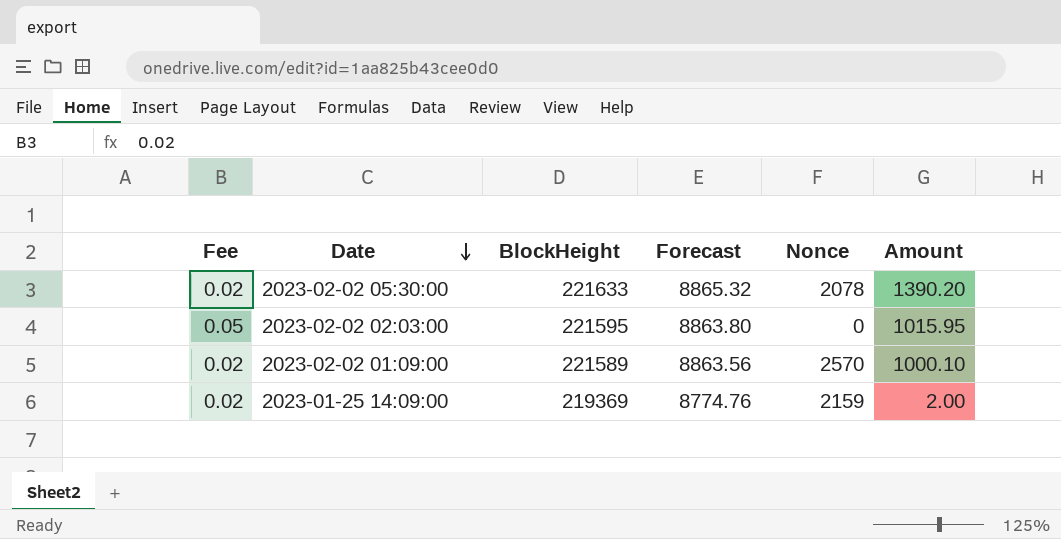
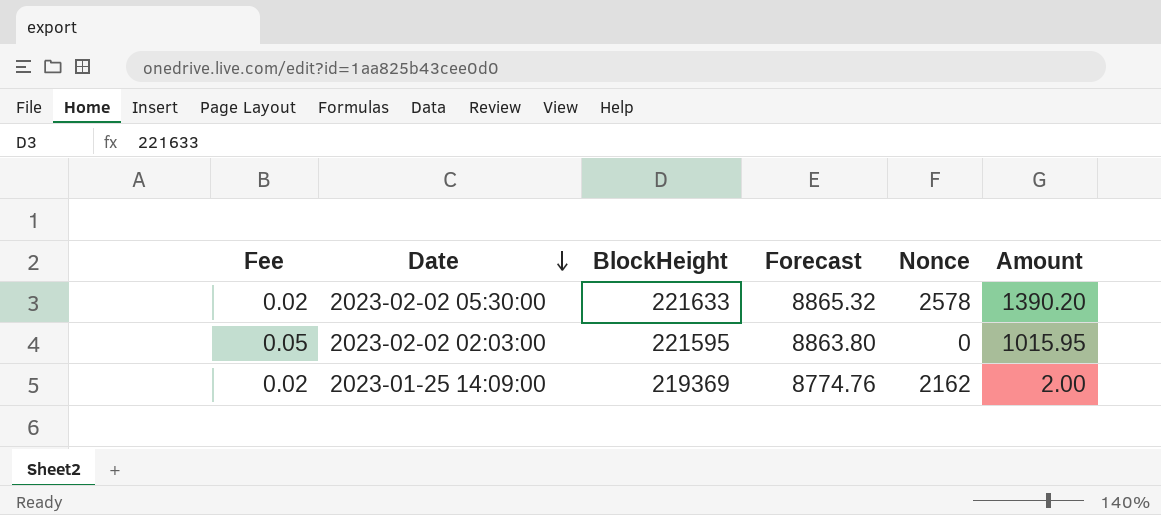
row 2023-02-02 01:09:00: 0.02 | 221589 | 8863.56 | 2570 | 1000.10 -> none
2023-02-02 05:30:00 | Nonce: 2078 -> 2578
2023-01-25 14:09:00 | Nonce: 2159 -> 2162

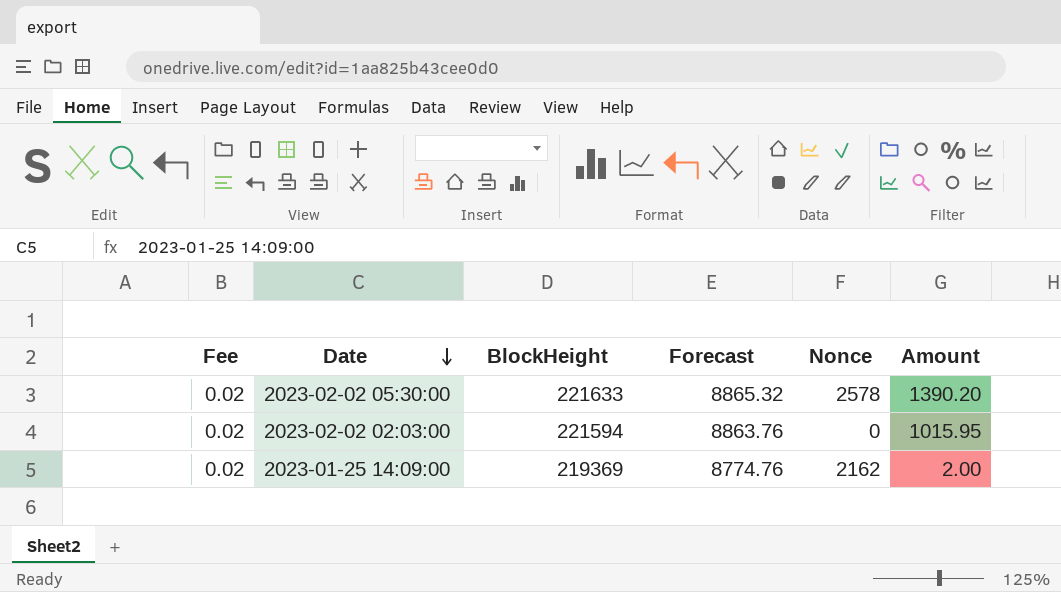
2023-02-02 02:03:00 | Fee: 0.05 -> 0.02
2023-02-02 02:03:00 | BlockHeight: 221595 -> 221594
2023-02-02 02:03:00 | Forecast: 8863.80 -> 8863.76

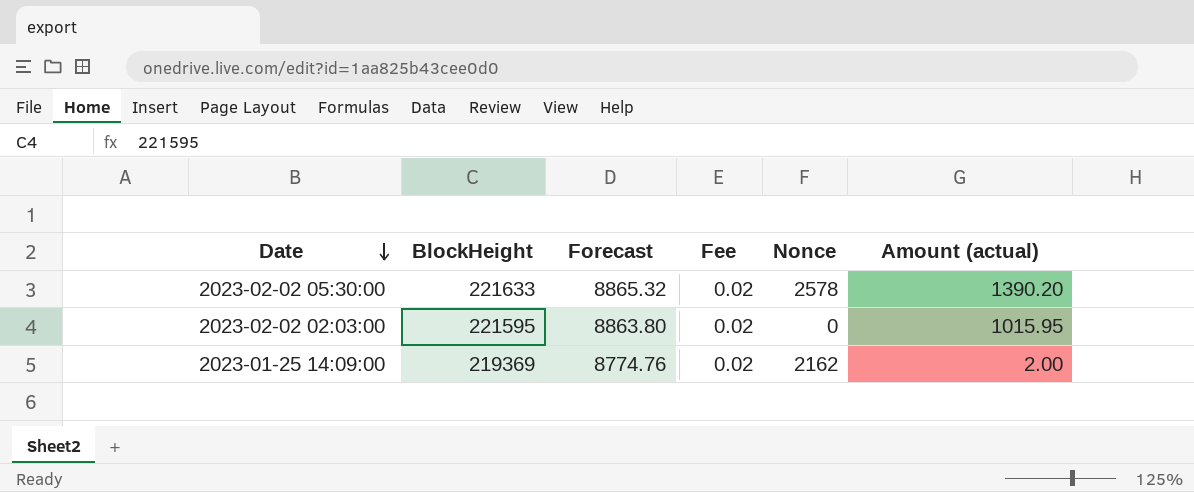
column Fee | position: 1 -> 4
column name: Amount -> Amount (actual)
2023-02-02 02:03:00 | BlockHeight: 221594 -> 221595
2023-02-02 02:03:00 | Forecast: 8863.76 -> 8863.80

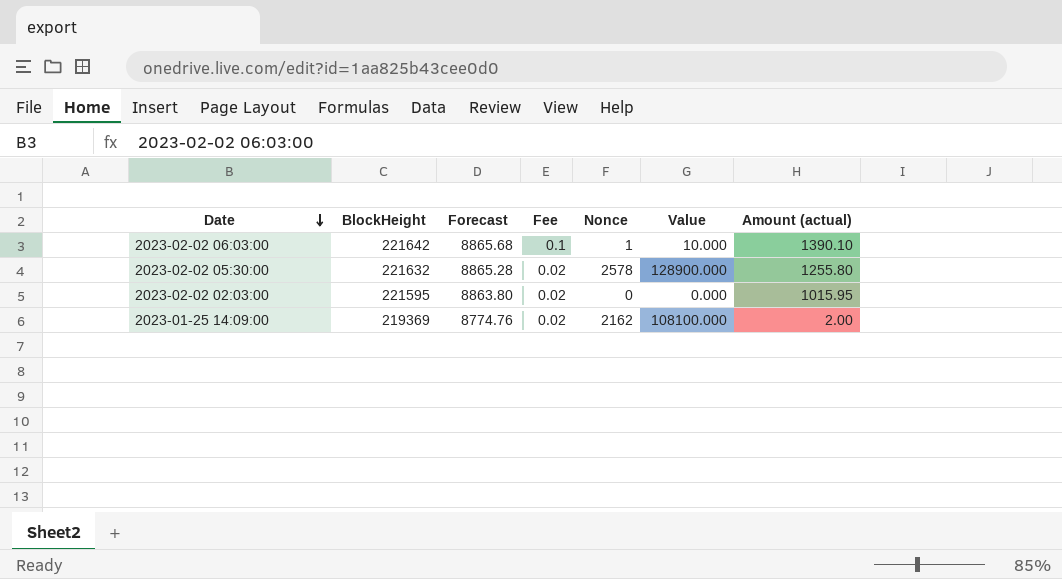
column Value | formula: none -> [Nonce] / [Fee]
row 2023-02-02 06:03:00: none -> 221642 | 8865.68 | 0.1 | 1 | 10.000 | 1390.10
2023-02-02 05:30:00 | BlockHeight: 221633 -> 221632
2023-02-02 05:30:00 | Forecast: 8865.32 -> 8865.28
2023-02-02 05:30:00 | Amount (actual): 1390.20 -> 1255.80

